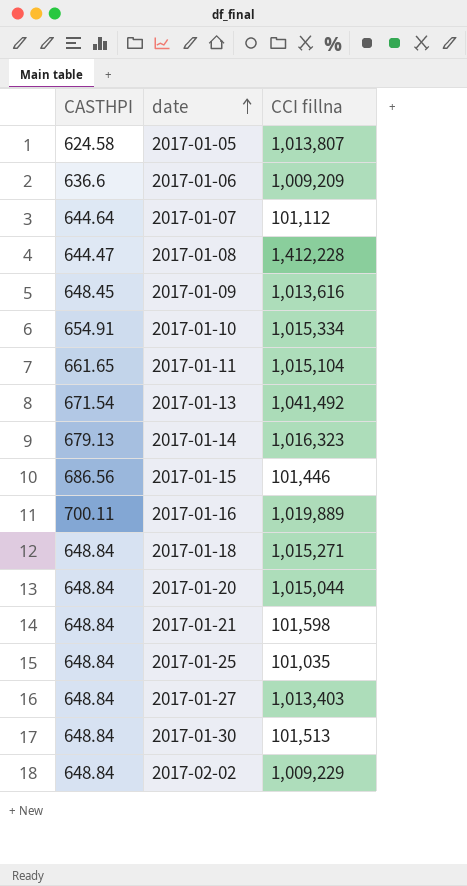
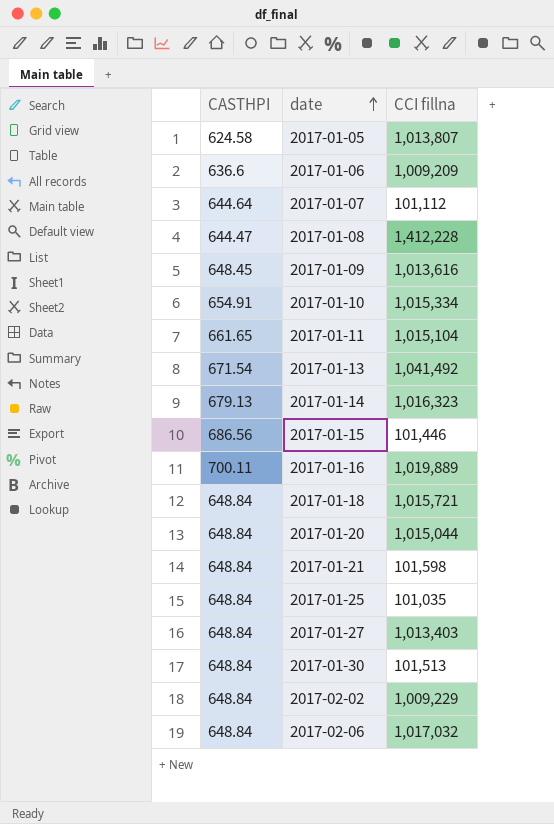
2017-01-18 | CCI fillna: 1,015,271 -> 1,015,721
row 2017-02-06: none -> 648.84 | 1,017,032

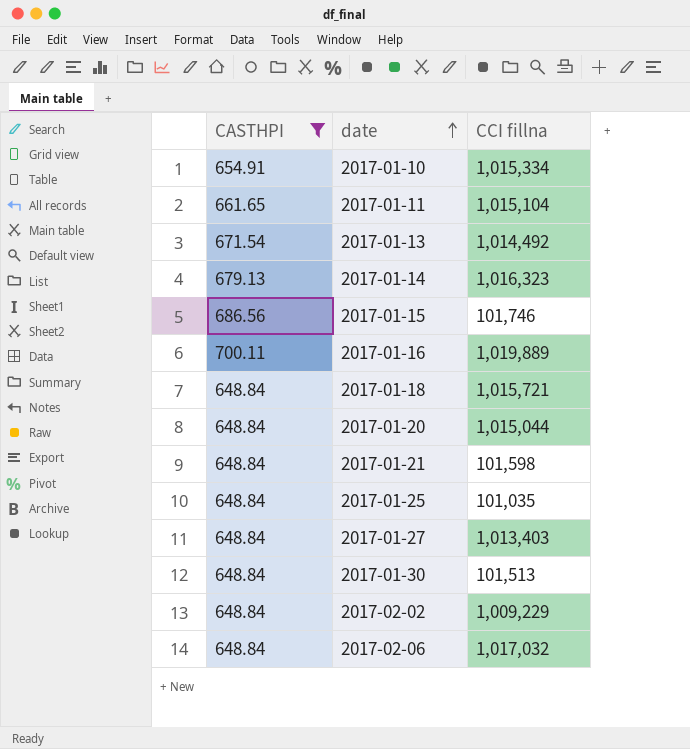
filter: none -> CASTHPI >= 648.84
2017-01-13 | CCI fillna: 1,041,492 -> 1,014,492
2017-01-15 | CCI fillna: 101,446 -> 101,746

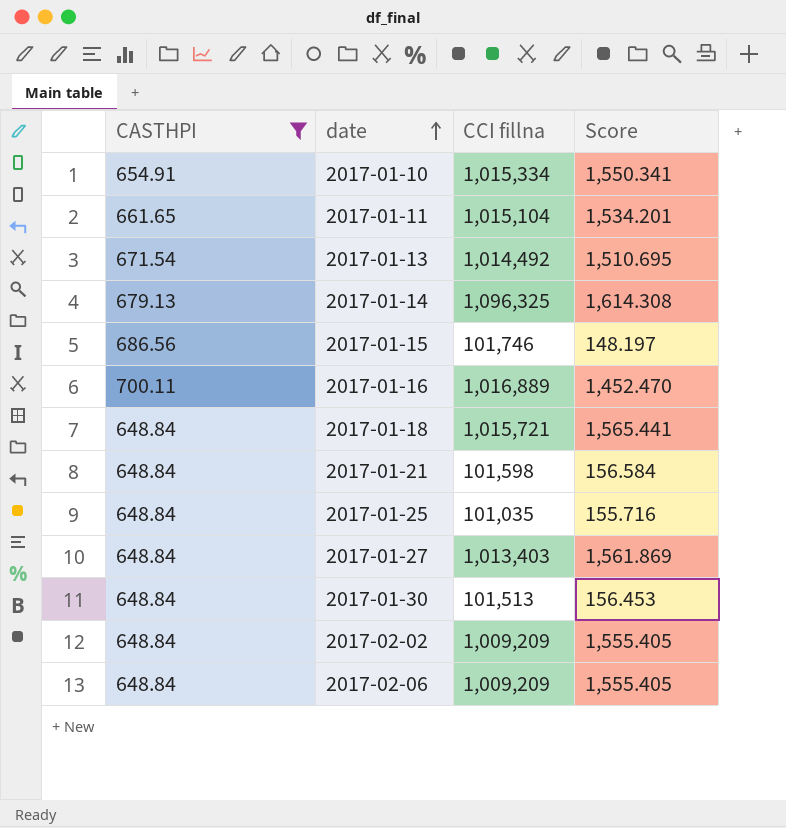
column Score | formula: none -> [CCI fillna] / [CASTHPI]
row 2017-01-20: 648.84 | 1,015,044 -> none
2017-01-14 | CCI fillna: 1,016,323 -> 1,096,325
2017-01-16 | CCI fillna: 1,019,889 -> 1,016,889
2017-02-02 | CCI fillna: 1,009,229 -> 1,009,209
2017-02-06 | CCI fillna: 1,017,032 -> 1,009,209

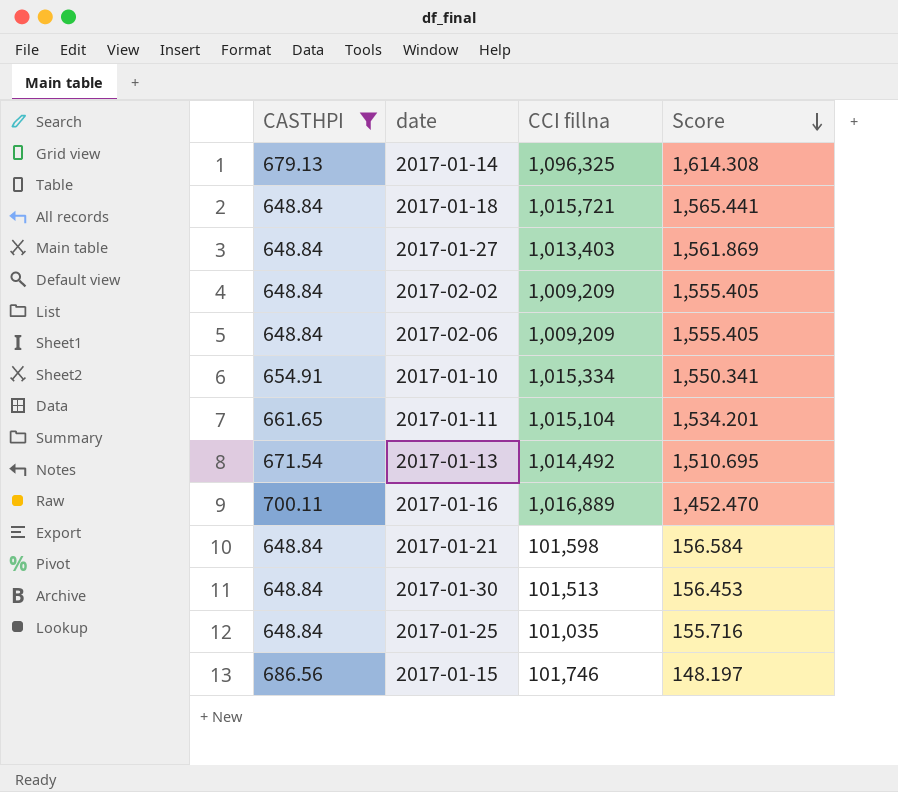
row order: date ascending -> Score descending

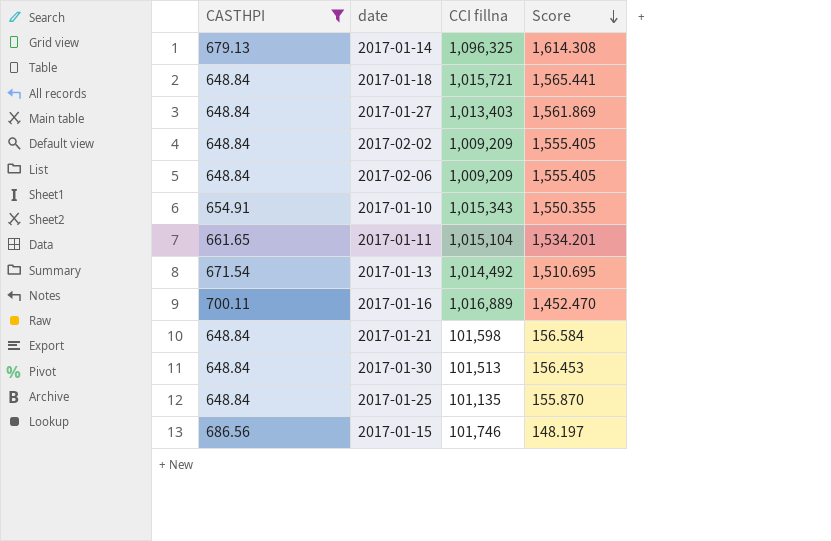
2017-01-10 | CCI fillna: 1,015,334 -> 1,015,343
2017-01-10 | Score: 1,550.341 -> 1,550.355
2017-01-25 | CCI fillna: 101,035 -> 101,135
2017-01-25 | Score: 155.716 -> 155.870

